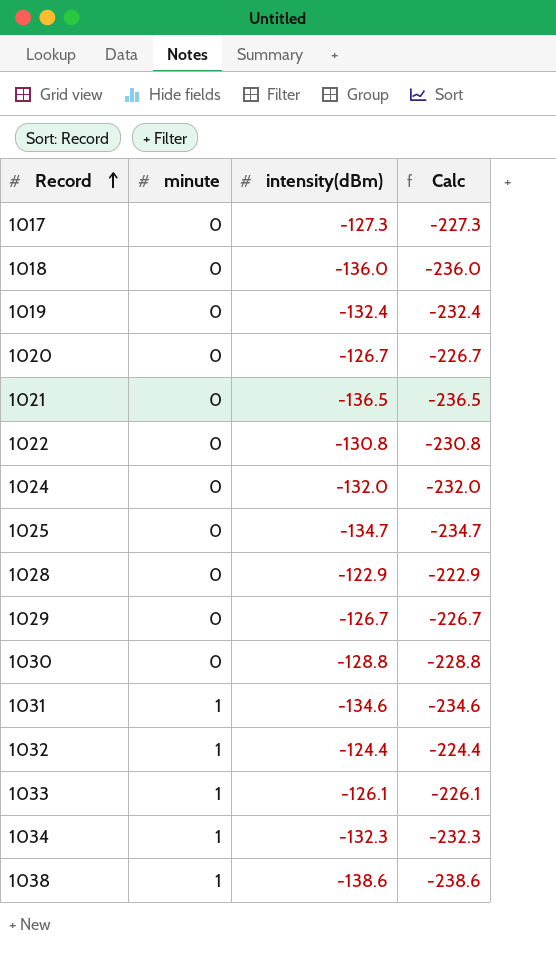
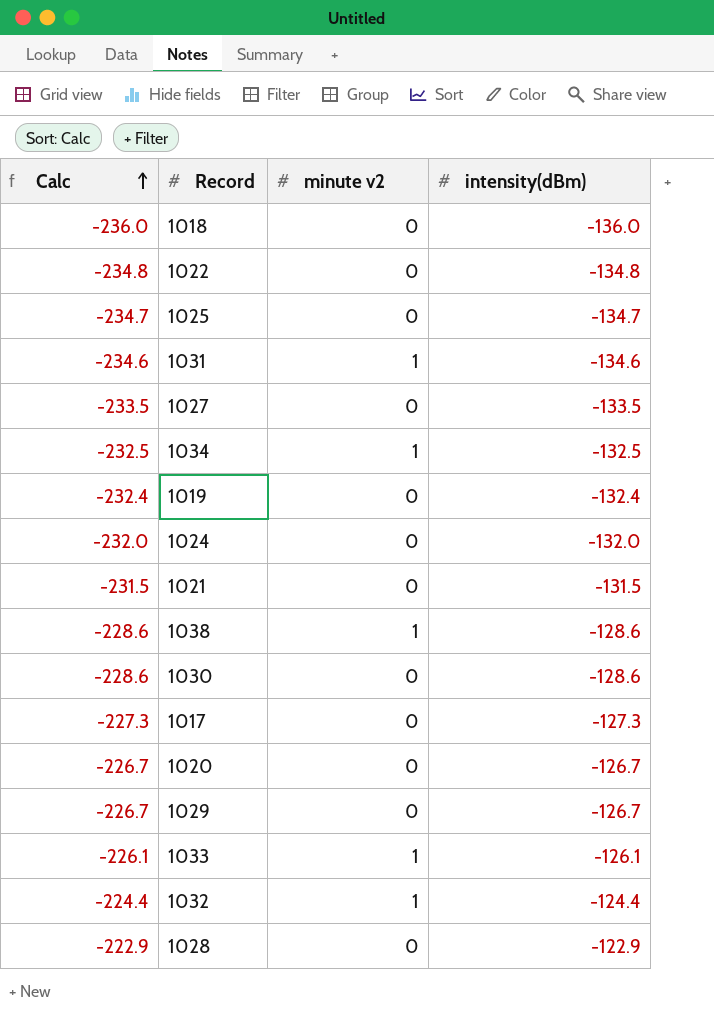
row order: Record ascending -> Calc ascending
column Calc | position: 4 -> 1
column name: minute -> minute v2
1022 | Calc: -230.8 -> -234.8
1022 | intensity(dBm): -130.8 -> -134.8
row 1027: none -> -233.5 | 0 | -133.5
1034 | Calc: -232.3 -> -232.5
1034 | intensity(dBm): -132.3 -> -132.5
1021 | Calc: -236.5 -> -231.5
1021 | intensity(dBm): -136.5 -> -131.5
1038 | Calc: -238.6 -> -228.6
1038 | intensity(dBm): -138.6 -> -128.6
1030 | Calc: -228.8 -> -228.6
1030 | intensity(dBm): -128.8 -> -128.6

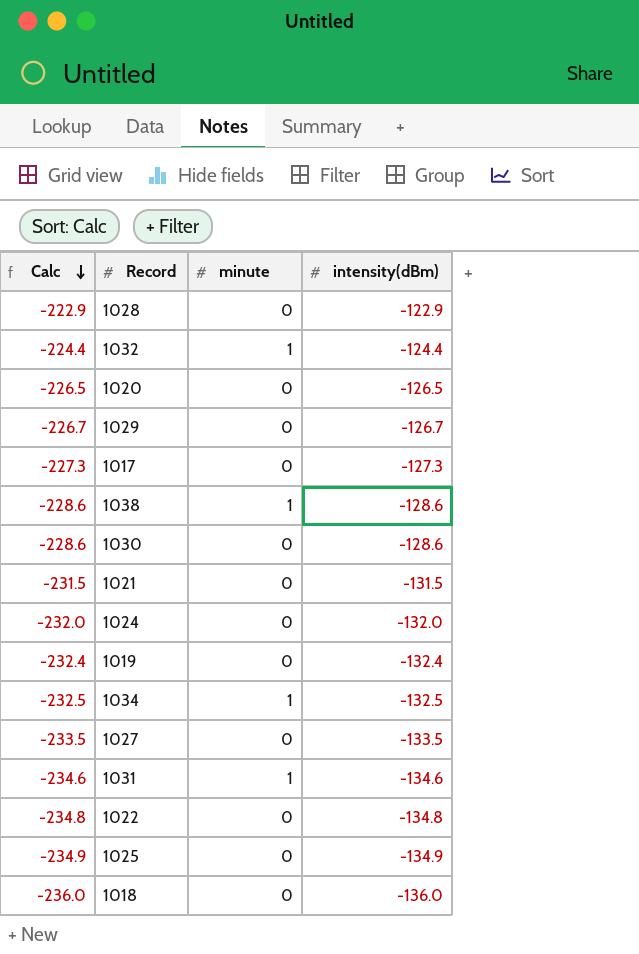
row order: Calc ascending -> Calc descending
column name: minute v2 -> minute
row 1033: -226.1 | 1 | -126.1 -> none
1020 | Calc: -226.7 -> -226.5
1020 | intensity(dBm): -126.7 -> -126.5
1025 | Calc: -234.7 -> -234.9
1025 | intensity(dBm): -134.7 -> -134.9

